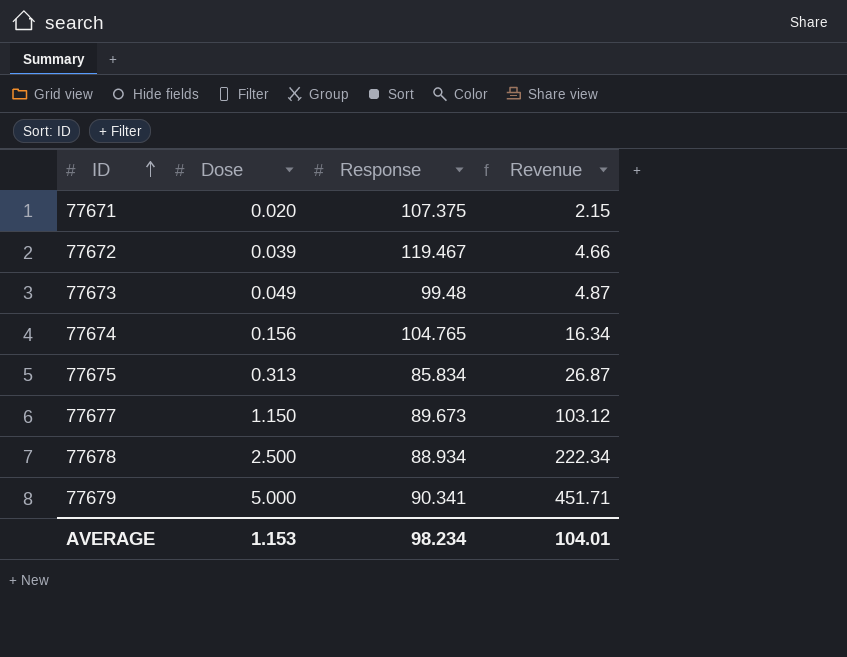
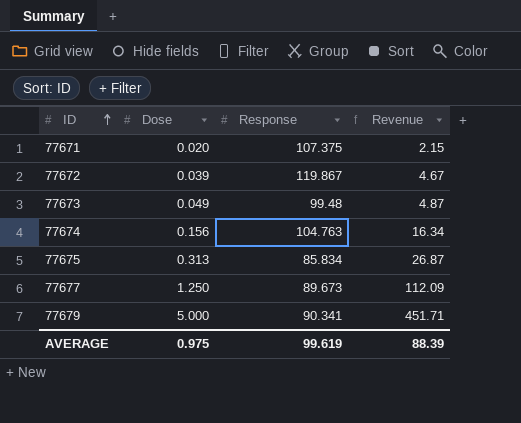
row 77678: 2.500 | 88.934 | 222.34 -> none
77672 | Response: 119.467 -> 119.867
77672 | Revenue: 4.66 -> 4.67
77674 | Response: 104.765 -> 104.763
77677 | Dose: 1.150 -> 1.250
77677 | Revenue: 103.12 -> 112.09
AVERAGE | Dose: 1.153 -> 0.975
AVERAGE | Response: 98.234 -> 99.619
AVERAGE | Revenue: 104.01 -> 88.39

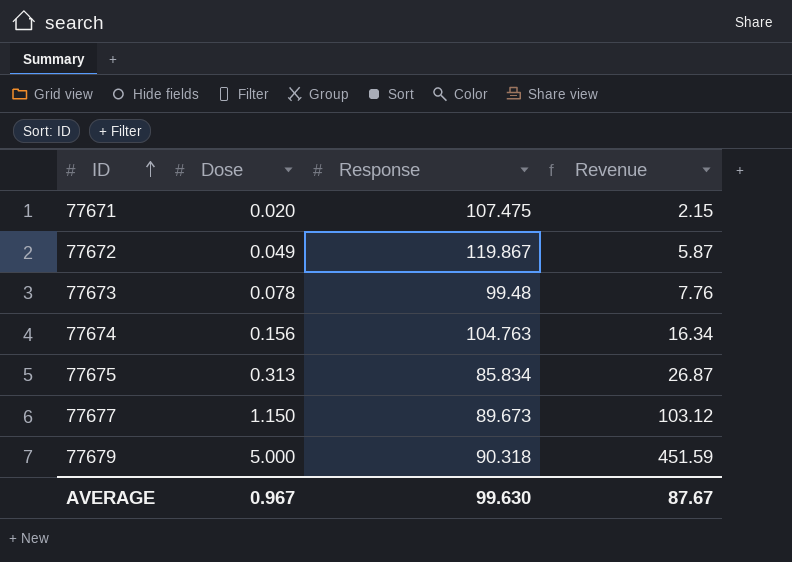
77671 | Response: 107.375 -> 107.475
77672 | Dose: 0.039 -> 0.049
77672 | Revenue: 4.67 -> 5.87
77673 | Dose: 0.049 -> 0.078
77673 | Revenue: 4.87 -> 7.76
77677 | Dose: 1.250 -> 1.150
77677 | Revenue: 112.09 -> 103.12
77679 | Response: 90.341 -> 90.318
77679 | Revenue: 451.71 -> 451.59
AVERAGE | Dose: 0.975 -> 0.967
AVERAGE | Response: 99.619 -> 99.630
AVERAGE | Revenue: 88.39 -> 87.67

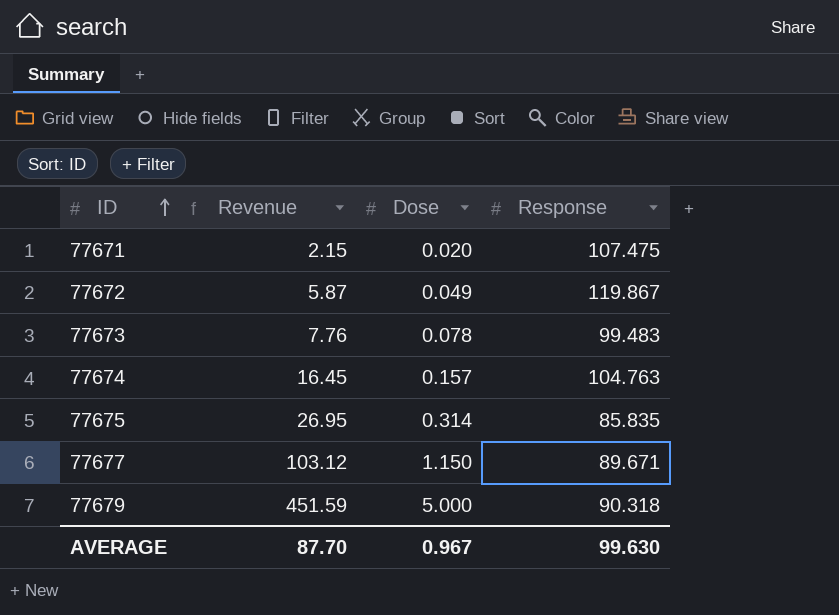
column Revenue | position: 4 -> 2
77673 | Response: 99.48 -> 99.483
77674 | Revenue: 16.34 -> 16.45
77674 | Dose: 0.156 -> 0.157
77675 | Revenue: 26.87 -> 26.95
77675 | Dose: 0.313 -> 0.314
77675 | Response: 85.834 -> 85.835
77677 | Response: 89.673 -> 89.671
AVERAGE | Revenue: 87.67 -> 87.70

